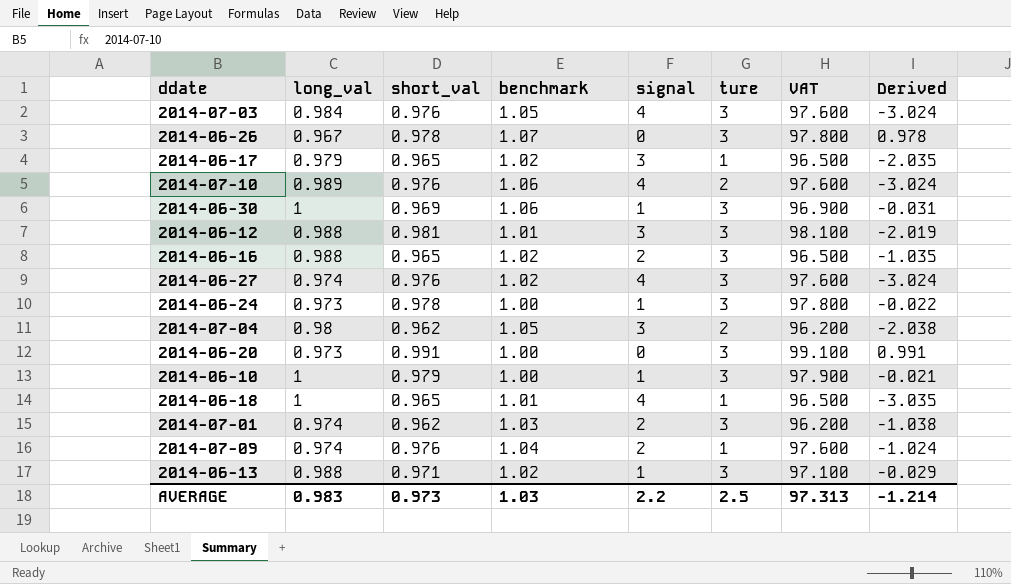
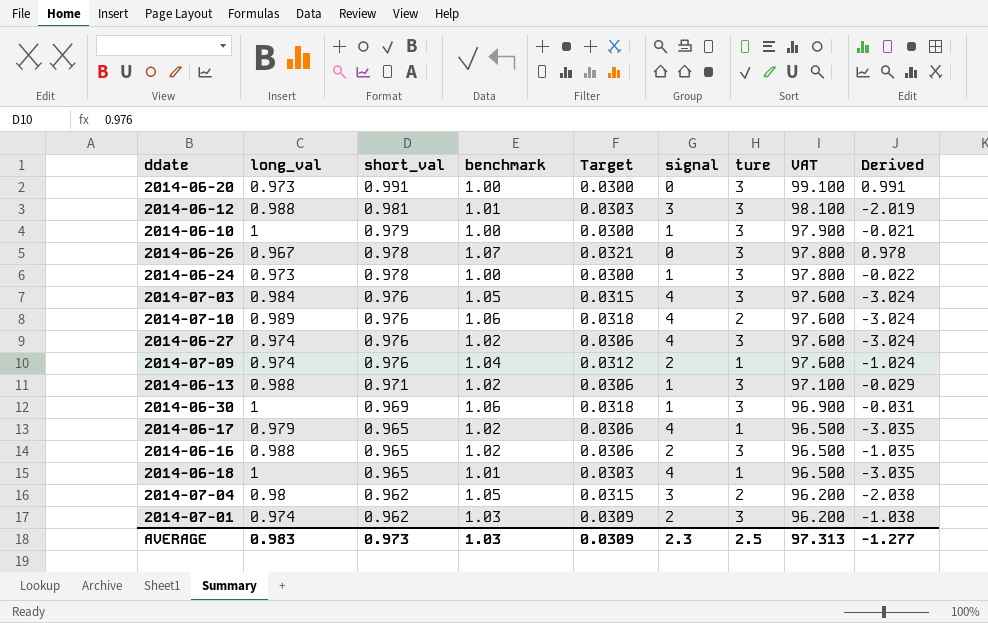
row order: none -> short_val descending
column Target | formula: none -> [benchmark] * 0.03
2014-06-17 | signal: 3 -> 4
2014-06-17 | Derived: -2.035 -> -3.035
AVERAGE | signal: 2.2 -> 2.3
AVERAGE | Derived: -1.214 -> -1.277

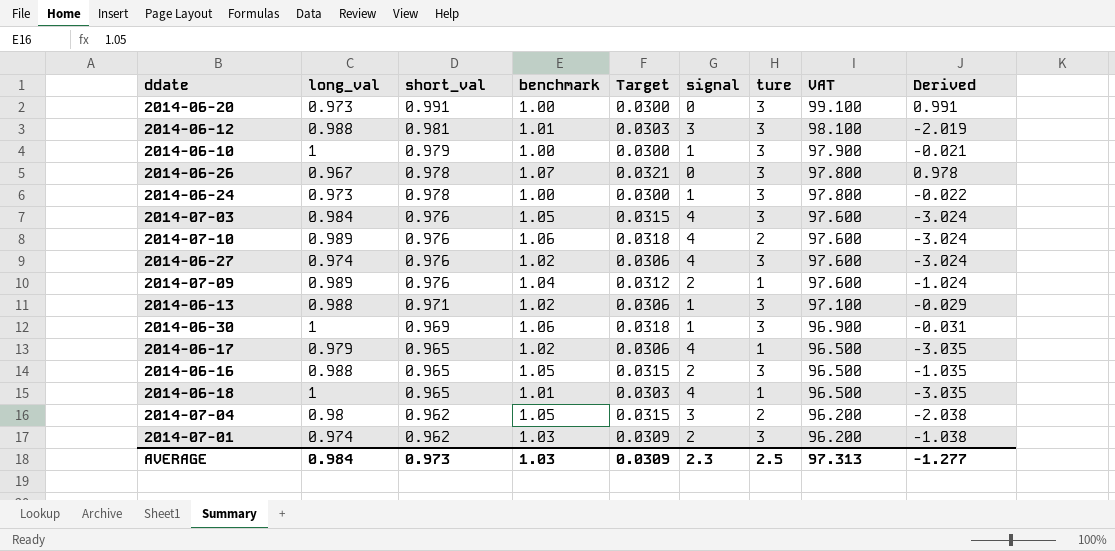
2014-07-09 | long_val: 0.974 -> 0.989
2014-06-16 | benchmark: 1.02 -> 1.05
2014-06-16 | Target: 0.0306 -> 0.0315
AVERAGE | long_val: 0.983 -> 0.984

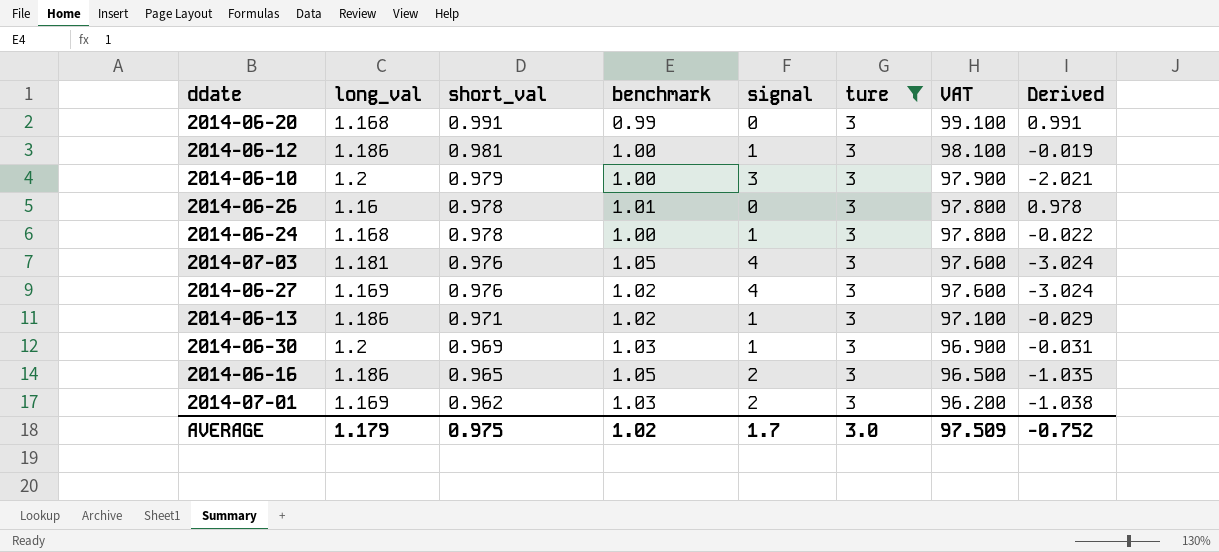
filter: none -> ture = 3
column Target | formula: [benchmark] * 0.03 -> none
2014-06-20 | long_val: 0.973 -> 1.168
2014-06-20 | benchmark: 1.00 -> 0.99
2014-06-12 | long_val: 0.988 -> 1.186
2014-06-12 | benchmark: 1.01 -> 1.00
2014-06-12 | signal: 3 -> 1
2014-06-12 | Derived: -2.019 -> -0.019
2014-06-10 | long_val: 1 -> 1.2
2014-06-10 | signal: 1 -> 3
2014-06-10 | Derived: -0.021 -> -2.021
2014-06-26 | long_val: 0.967 -> 1.16
2014-06-26 | benchmark: 1.07 -> 1.01
2014-06-24 | long_val: 0.973 -> 1.168
2014-07-03 | long_val: 0.984 -> 1.181
2014-06-27 | long_val: 0.974 -> 1.169
2014-06-13 | long_val: 0.988 -> 1.186
2014-06-30 | long_val: 1 -> 1.2
2014-06-30 | benchmark: 1.06 -> 1.03
2014-06-16 | long_val: 0.988 -> 1.186
2014-07-01 | long_val: 0.974 -> 1.169
AVERAGE | long_val: 0.984 -> 1.179
AVERAGE | short_val: 0.973 -> 0.975
AVERAGE | benchmark: 1.03 -> 1.02
AVERAGE | signal: 2.3 -> 1.7
AVERAGE | ture: 2.5 -> 3.0
AVERAGE | VAT: 97.313 -> 97.509
AVERAGE | Derived: -1.277 -> -0.752

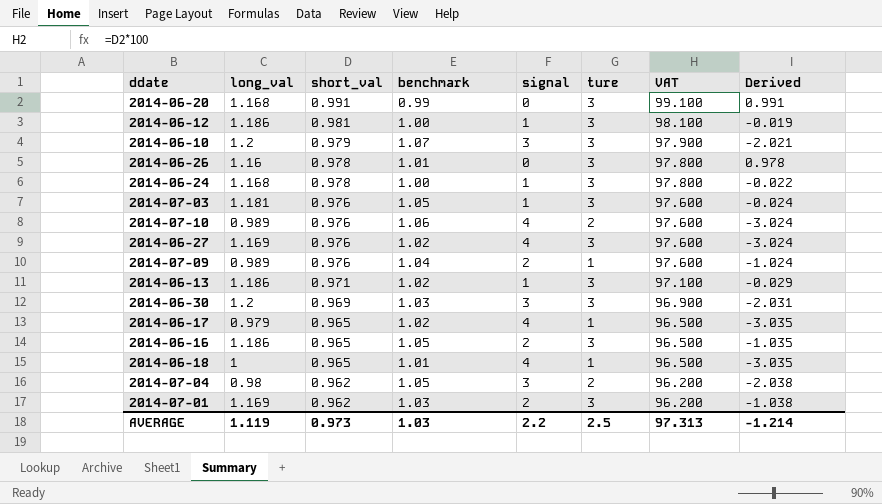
filter: ture = 3 -> none
2014-06-10 | benchmark: 1.00 -> 1.07
2014-07-03 | signal: 4 -> 1
2014-07-03 | Derived: -3.024 -> -0.024
2014-06-30 | signal: 1 -> 3
2014-06-30 | Derived: -0.031 -> -2.031
AVERAGE | long_val: 1.179 -> 1.119
AVERAGE | short_val: 0.975 -> 0.973
AVERAGE | benchmark: 1.02 -> 1.03
AVERAGE | signal: 1.7 -> 2.2
AVERAGE | ture: 3.0 -> 2.5
AVERAGE | VAT: 97.509 -> 97.313
AVERAGE | Derived: -0.752 -> -1.214

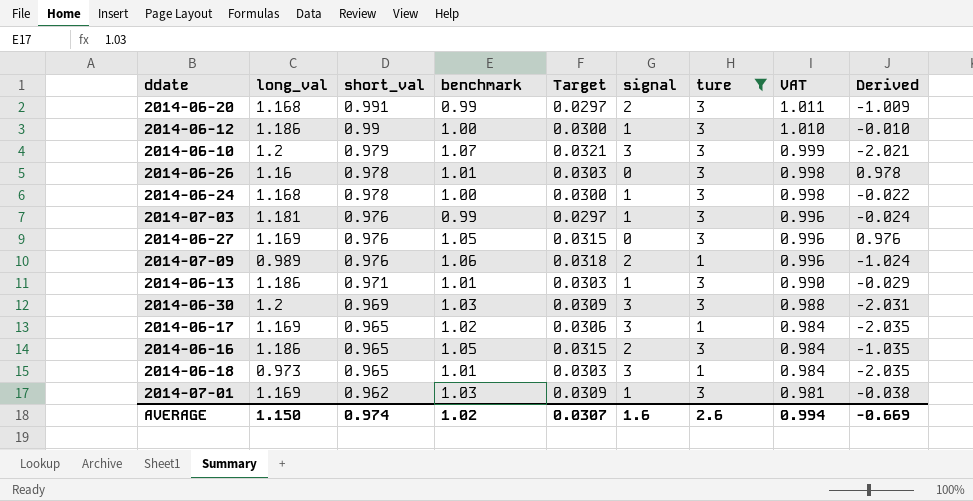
filter: none -> ture != 2
column Target | formula: none -> [benchmark] * 0.03
column VAT | formula: [short_val] * 100 -> [short_val] * 1.02
2014-06-20 | signal: 0 -> 2
2014-06-20 | Derived: 0.991 -> -1.009
2014-06-12 | short_val: 0.981 -> 0.99
2014-06-12 | Derived: -0.019 -> -0.010
2014-07-03 | benchmark: 1.05 -> 0.99
2014-06-27 | benchmark: 1.02 -> 1.05
2014-06-27 | signal: 4 -> 0
2014-06-27 | Derived: -3.024 -> 0.976
2014-07-09 | benchmark: 1.04 -> 1.06
2014-06-13 | benchmark: 1.02 -> 1.01
2014-06-17 | long_val: 0.979 -> 1.169
2014-06-17 | signal: 4 -> 3
2014-06-17 | Derived: -3.035 -> -2.035
2014-06-18 | long_val: 1 -> 0.973
2014-06-18 | signal: 4 -> 3
2014-06-18 | Derived: -3.035 -> -2.035
2014-07-01 | signal: 2 -> 1
2014-07-01 | Derived: -1.038 -> -0.038
AVERAGE | long_val: 1.119 -> 1.150
AVERAGE | short_val: 0.973 -> 0.974
AVERAGE | benchmark: 1.03 -> 1.02
AVERAGE | signal: 2.2 -> 1.6
AVERAGE | ture: 2.5 -> 2.6
AVERAGE | VAT: 97.313 -> 0.994
AVERAGE | Derived: -1.214 -> -0.669

